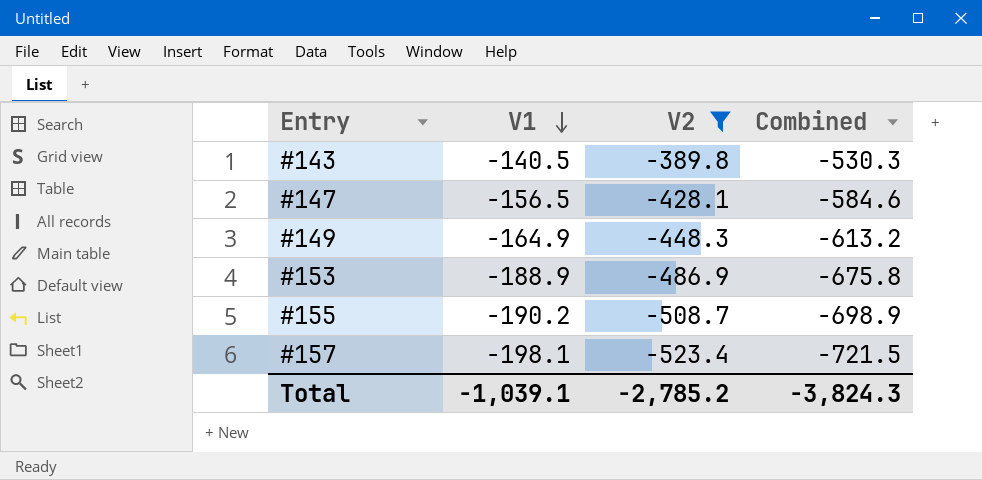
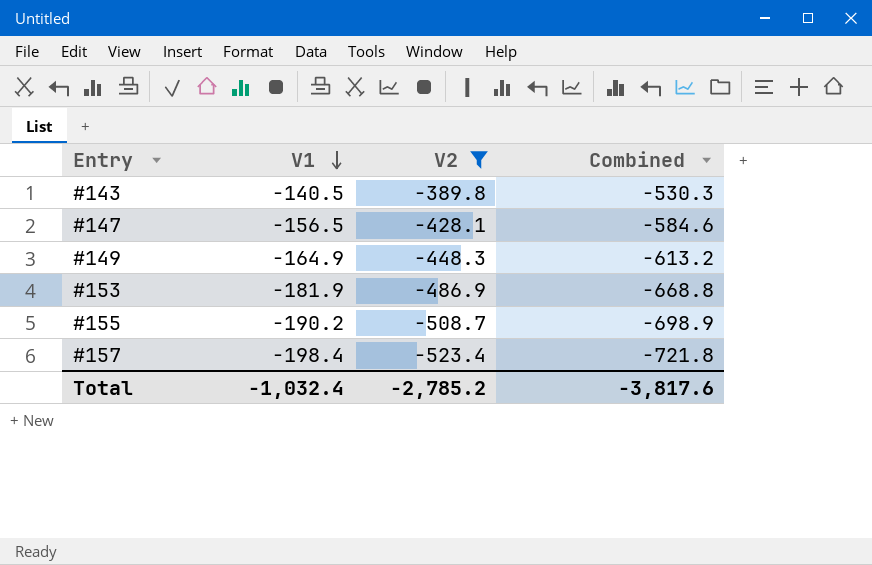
#153 | V1: -188.9 -> -181.9
#153 | Combined: -675.8 -> -668.8
#157 | V1: -198.1 -> -198.4
#157 | Combined: -721.5 -> -721.8
Total | V1: -1,039.1 -> -1,032.4
Total | Combined: -3,824.3 -> -3,817.6

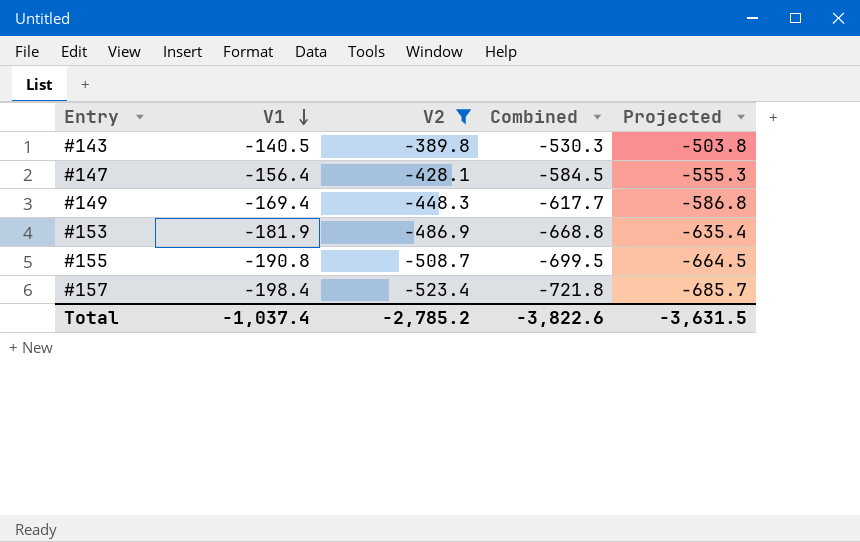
column Projected | formula: none -> [Combined] * 0.95
#147 | V1: -156.5 -> -156.4
#147 | Combined: -584.6 -> -584.5
#149 | V1: -164.9 -> -169.4
#149 | Combined: -613.2 -> -617.7
#155 | V1: -190.2 -> -190.8
#155 | Combined: -698.9 -> -699.5
Total | V1: -1,032.4 -> -1,037.4
Total | Combined: -3,817.6 -> -3,822.6

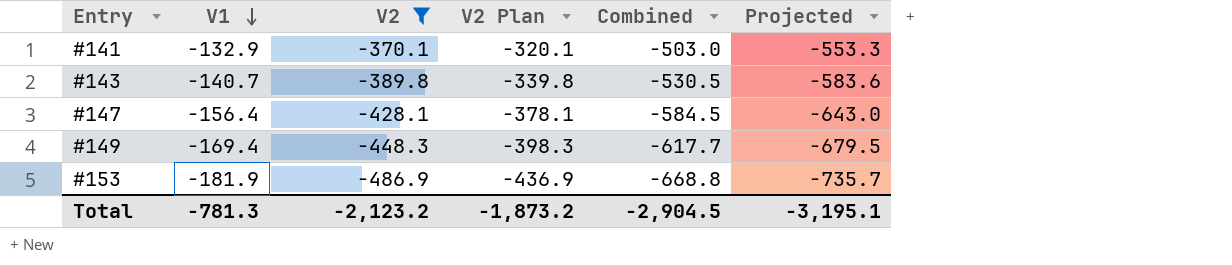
column V2 Plan | formula: none -> [V2] + 50
column Projected | formula: [Combined] * 0.95 -> [Combined] * 1.1
row #155: -190.8 | -508.7 | -699.5 | -664.5 -> none
row #157: -198.4 | -523.4 | -721.8 | -685.7 -> none
row #141: none -> -132.9 | -370.1 | -320.1 | -503.0 | -553.3
#143 | V1: -140.5 -> -140.7
#143 | Combined: -530.3 -> -530.5
Total | V1: -1,037.4 -> -781.3
Total | V2: -2,785.2 -> -2,123.2
Total | Combined: -3,822.6 -> -2,904.5
Total | Projected: -3,631.5 -> -3,195.1

